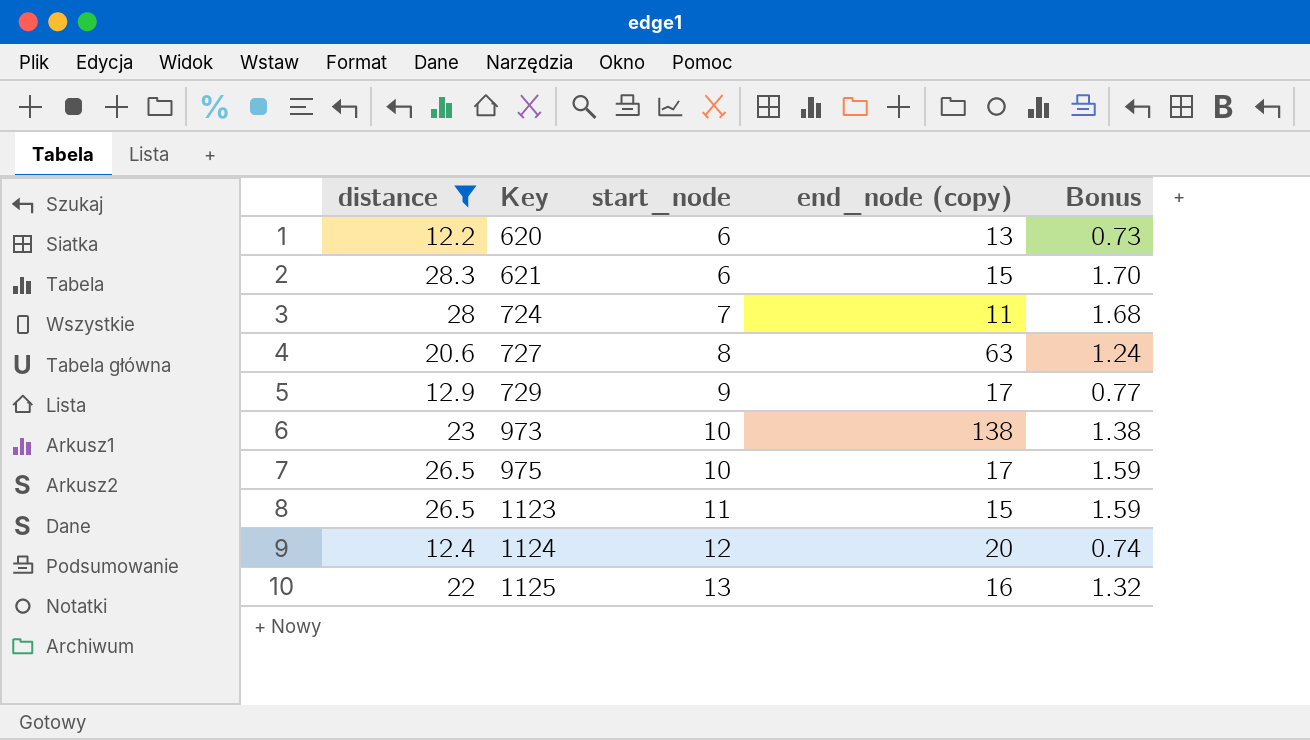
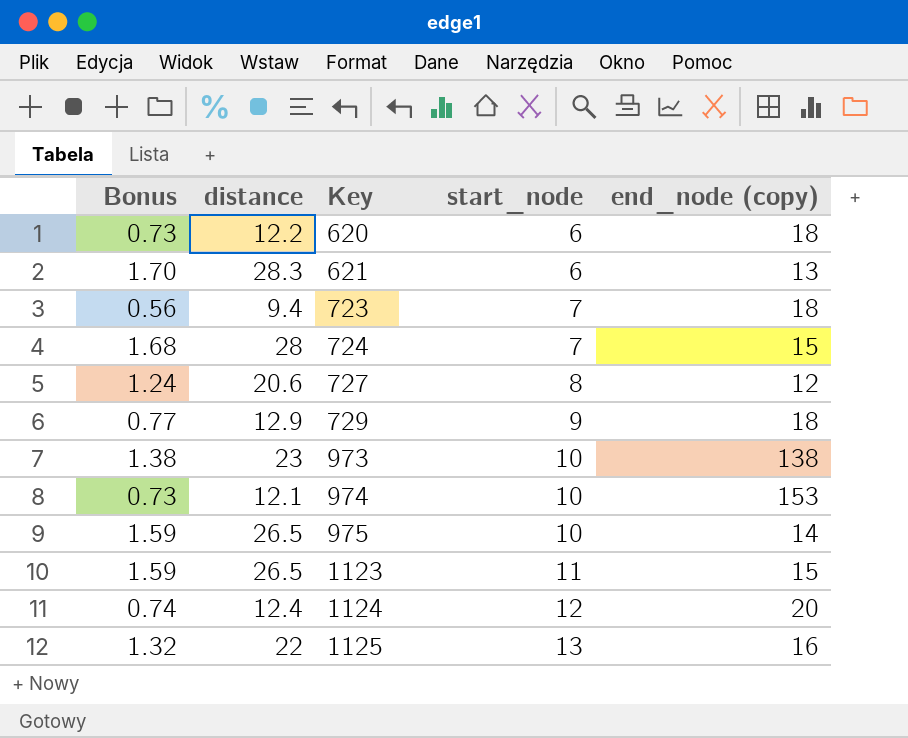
filter: distance >= 12.2 -> none
column Bonus | position: 5 -> 1
620 | end_node (copy): 13 -> 18
621 | end_node (copy): 15 -> 13
724 | end_node (copy): 11 -> 15
727 | end_node (copy): 63 -> 12
729 | end_node (copy): 17 -> 18
975 | end_node (copy): 17 -> 14

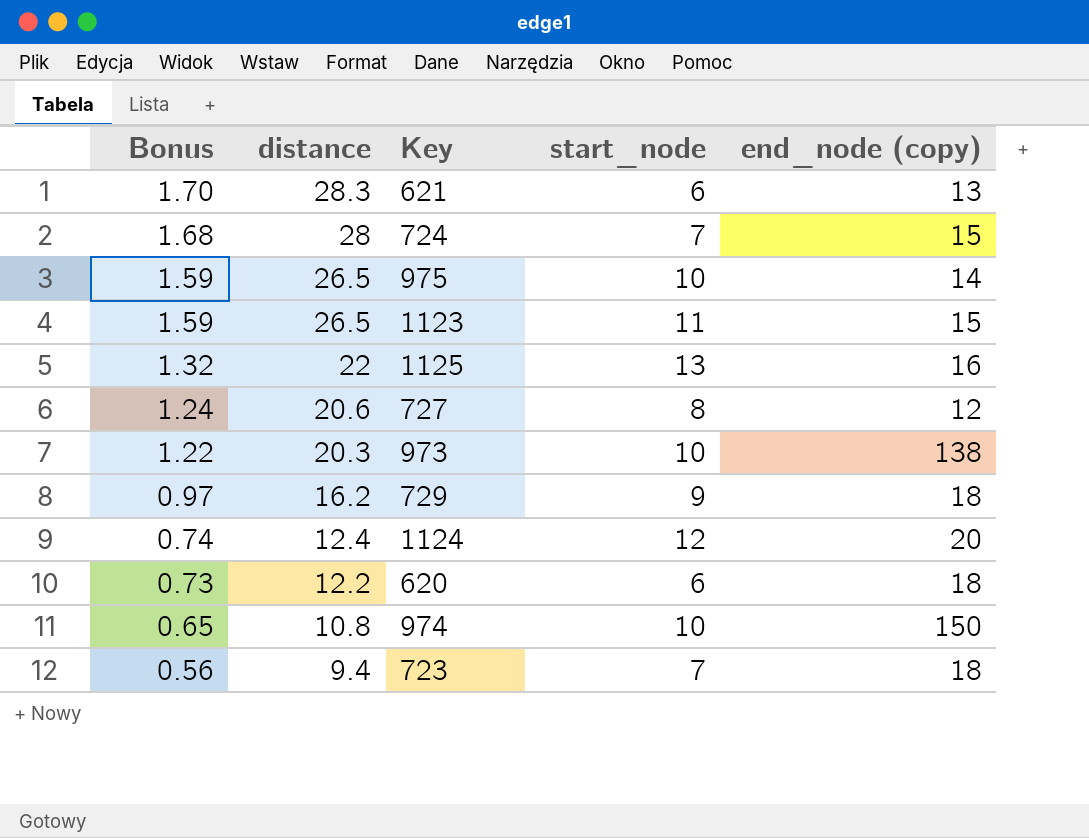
row order: Key ascending -> Bonus descending
973 | Bonus: 1.38 -> 1.22
973 | distance: 23 -> 20.3
729 | Bonus: 0.77 -> 0.97
729 | distance: 12.9 -> 16.2
974 | Bonus: 0.73 -> 0.65
974 | distance: 12.1 -> 10.8
974 | end_node (copy): 153 -> 150

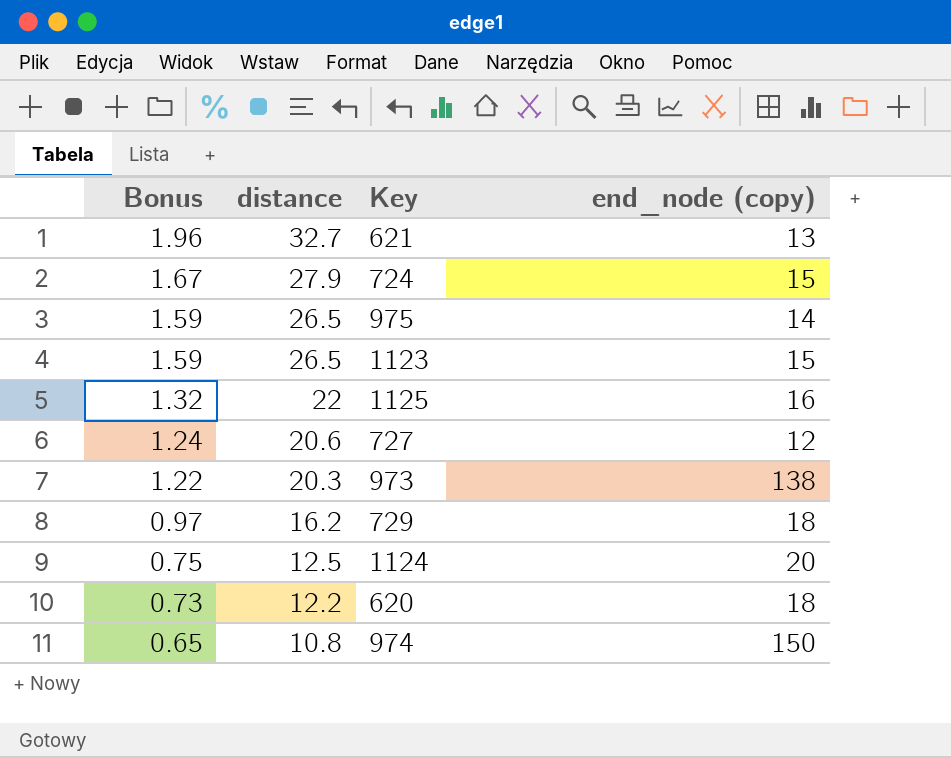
column start_node | position: 4 -> none
row 723: 0.56 | 9.4 | 7 | 18 -> none
621 | Bonus: 1.70 -> 1.96
621 | distance: 28.3 -> 32.7
724 | Bonus: 1.68 -> 1.67
724 | distance: 28 -> 27.9
1124 | Bonus: 0.74 -> 0.75
1124 | distance: 12.4 -> 12.5

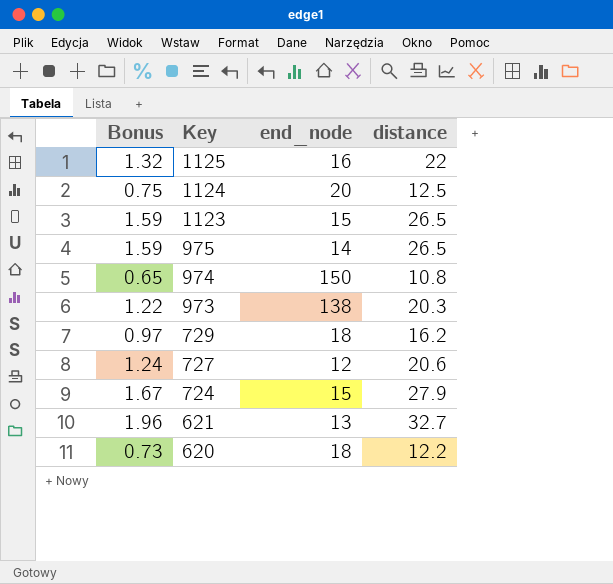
row order: Bonus descending -> Key descending
column name: end_node (copy) -> end_node
column distance | position: 2 -> 4

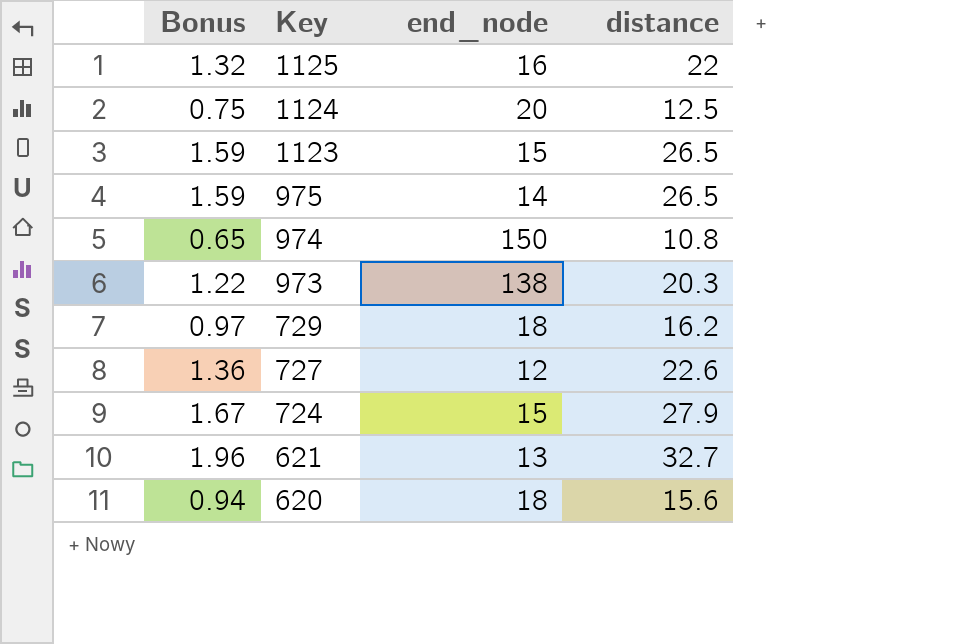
727 | Bonus: 1.24 -> 1.36
727 | distance: 20.6 -> 22.6
620 | Bonus: 0.73 -> 0.94
620 | distance: 12.2 -> 15.6

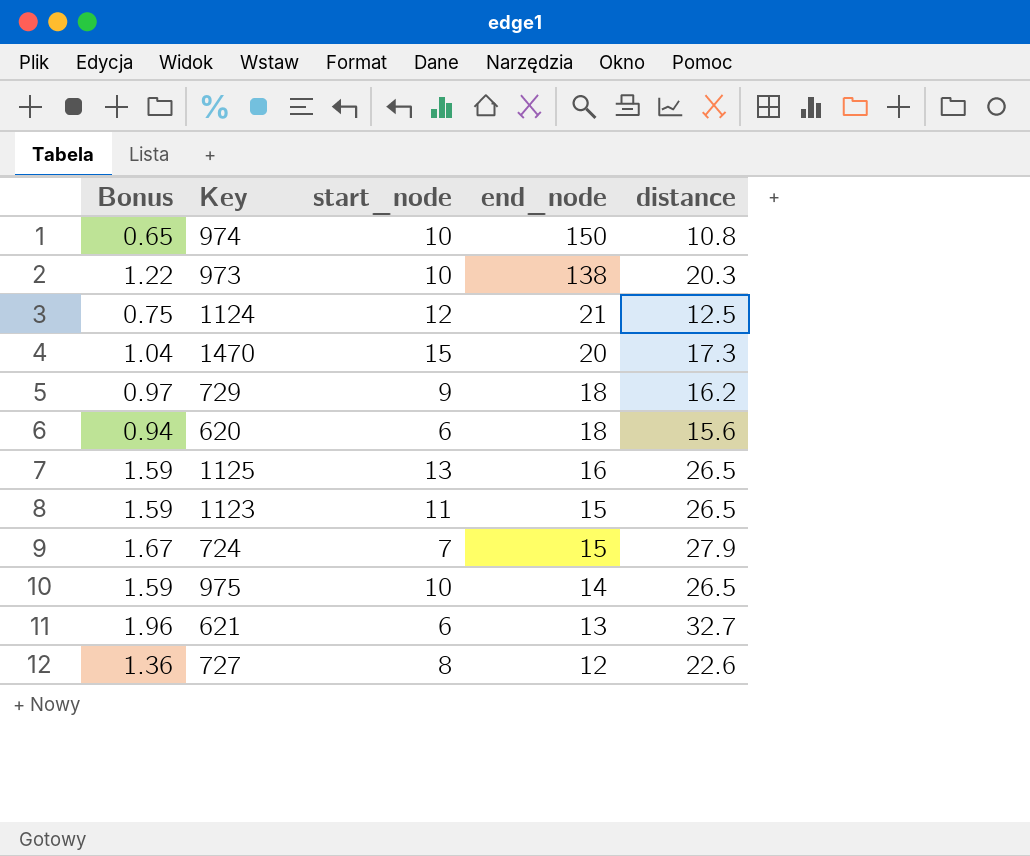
row order: Key descending -> end_node descending
column start_node | position: none -> 3
1124 | end_node: 20 -> 21
row 1470: none -> 1.04 | 15 | 20 | 17.3
1125 | Bonus: 1.32 -> 1.59
1125 | distance: 22 -> 26.5

